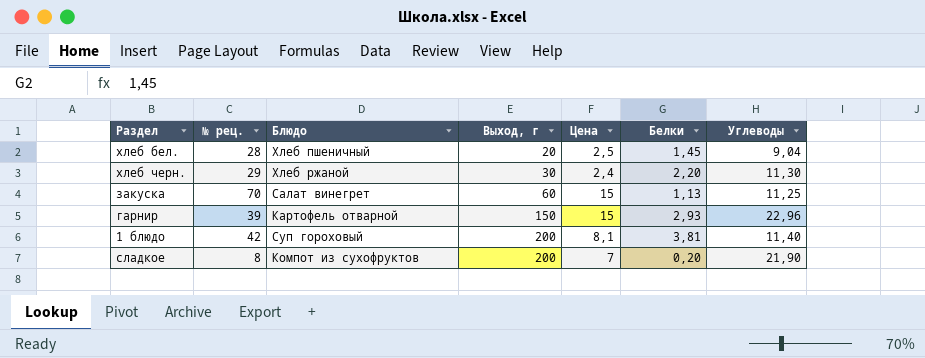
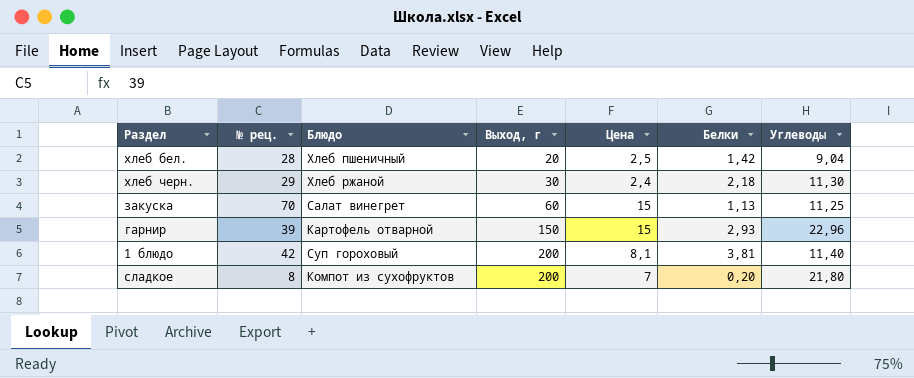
хлеб бел. | Белки: 1,45 -> 1,42
хлеб черн. | Белки: 2,20 -> 2,18
сладкое | Углеводы: 21,90 -> 21,80

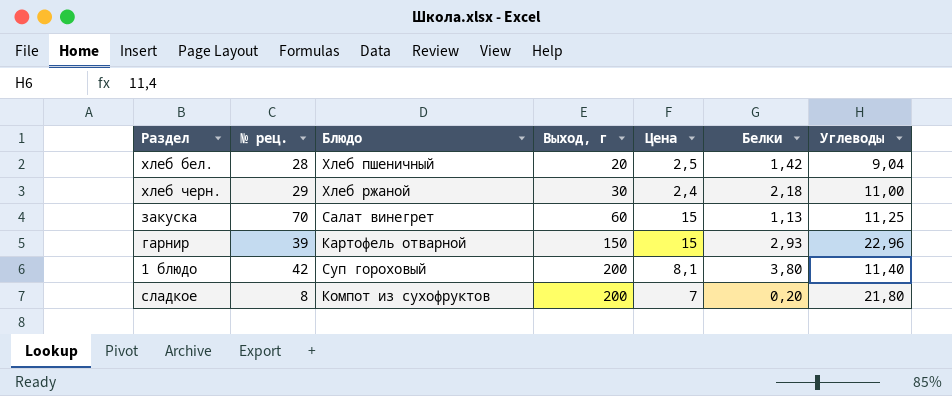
хлеб черн. | Углеводы: 11,30 -> 11,00
1 блюдо | Белки: 3,81 -> 3,80

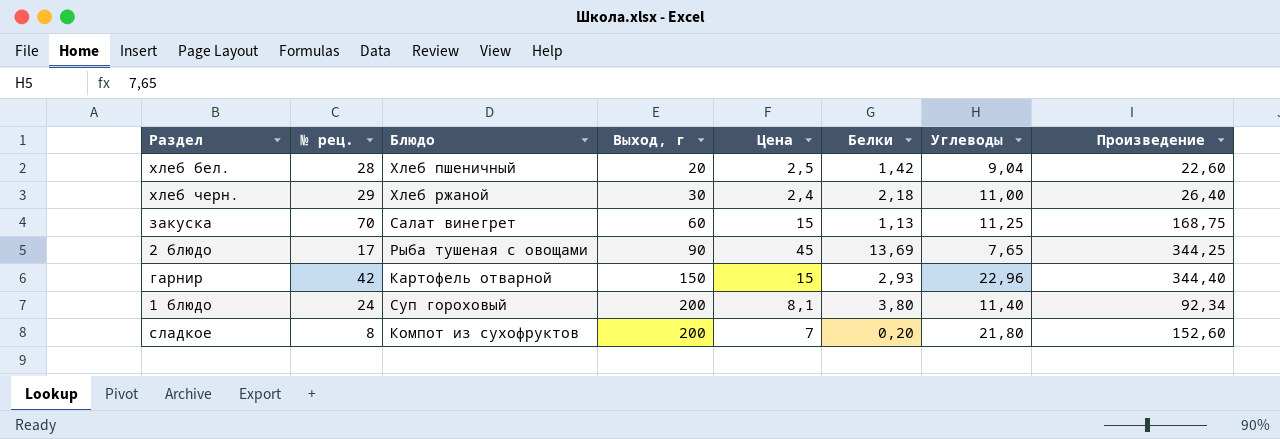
column Произведение | formula: none -> [Цена] * [Углеводы]
row 2 блюдо: none -> 17 | Рыба тушеная с овощами | 90 | 45 | 13,69 | 7,65 | 344,25
гарнир | № рец.: 39 -> 42
1 блюдо | № рец.: 42 -> 24

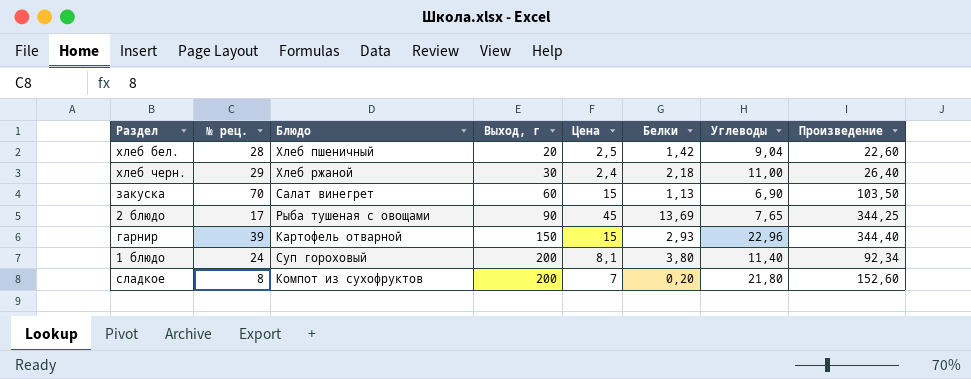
закуска | Углеводы: 11,25 -> 6,90
закуска | Произведение: 168,75 -> 103,50
гарнир | № рец.: 42 -> 39

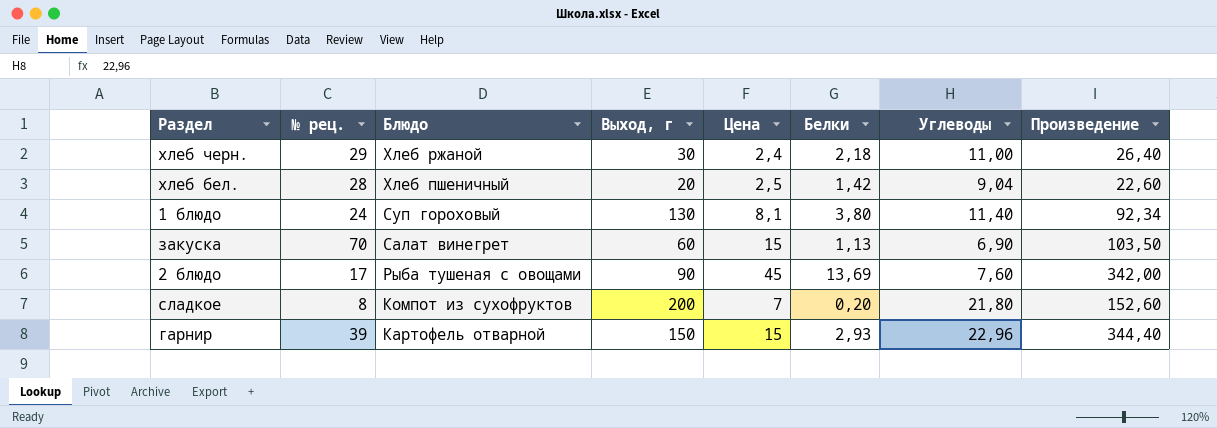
row order: Выход, г ascending -> Блюдо descending
1 блюдо | Выход, г: 200 -> 130
2 блюдо | Углеводы: 7,65 -> 7,60
2 блюдо | Произведение: 344,25 -> 342,00

